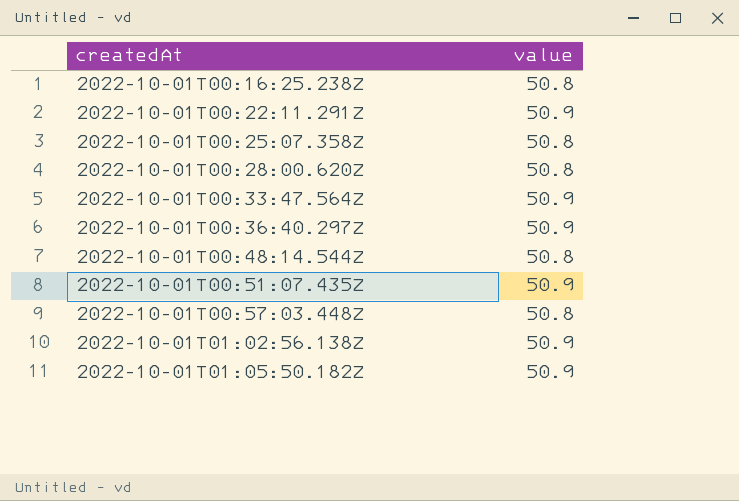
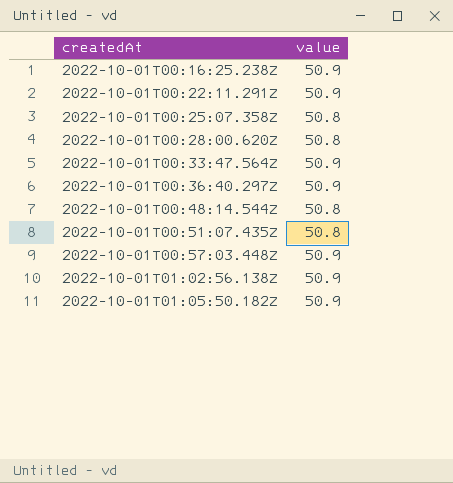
2022-10-01T00:16:25.238Z | value: 50.8 -> 50.9
2022-10-01T00:51:07.435Z | value: 50.9 -> 50.8
2022-10-01T00:57:03.448Z | value: 50.8 -> 50.9

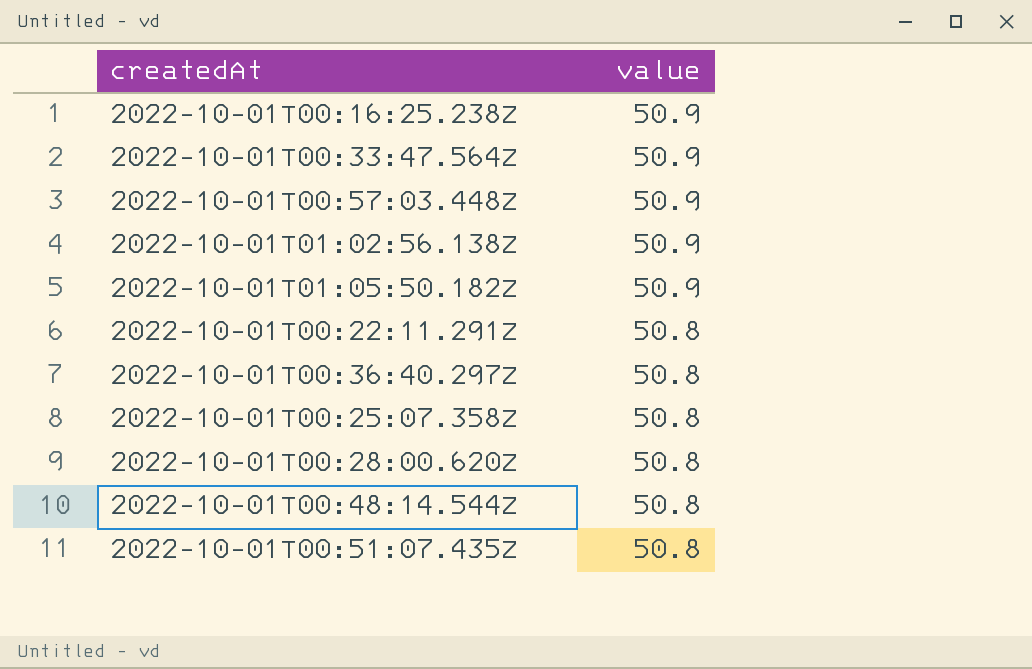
row order: createdAt ascending -> value descending
2022-10-01T00:22:11.291Z | value: 50.9 -> 50.8
2022-10-01T00:36:40.297Z | value: 50.9 -> 50.8

